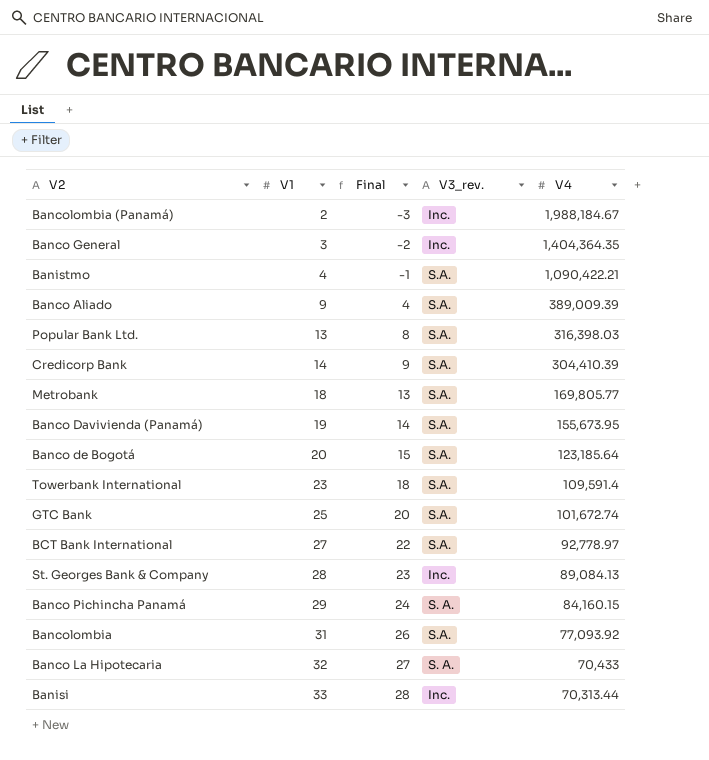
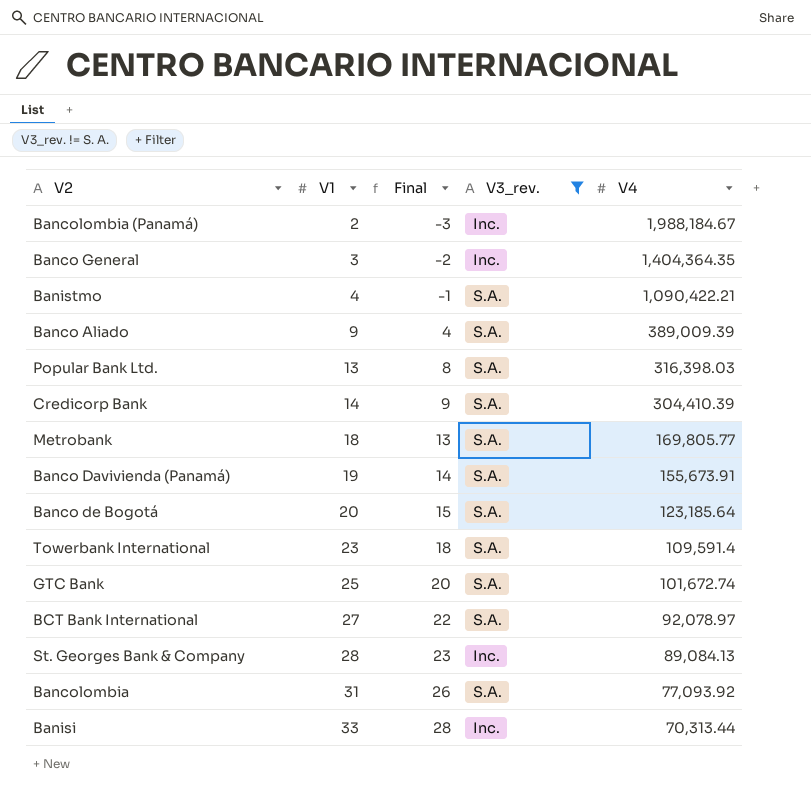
filter: none -> V3_rev. != S. A.
Banco Davivienda (Panamá) | V4: 155,673.95 -> 155,673.91
BCT Bank International | V4: 92,778.97 -> 92,078.97

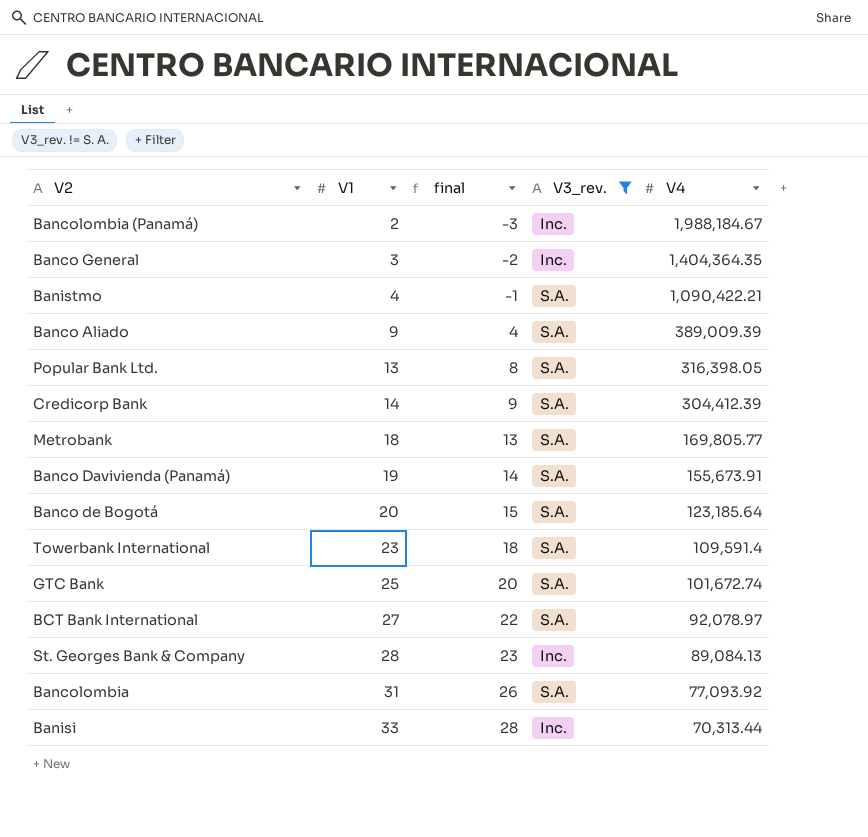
column name: Final -> final
Popular Bank Ltd. | V4: 316,398.03 -> 316,398.05
Credicorp Bank | V4: 304,410.39 -> 304,412.39

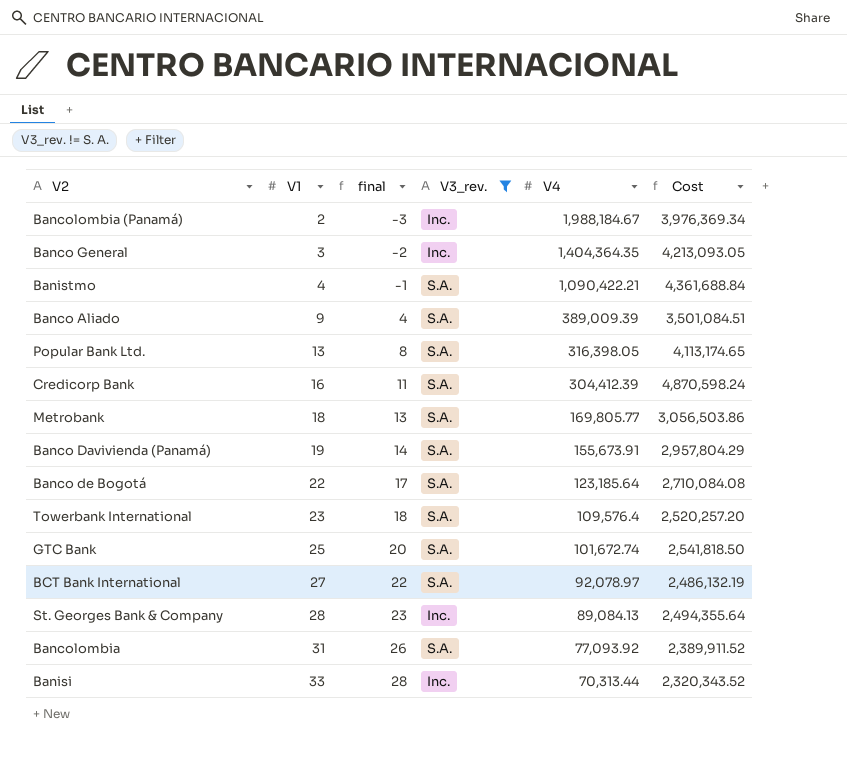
column Cost | formula: none -> [V1] * [V4]
Credicorp Bank | V1: 14 -> 16
Credicorp Bank | final: 9 -> 11
Banco de Bogotá | V1: 20 -> 22
Banco de Bogotá | final: 15 -> 17
Towerbank International | V4: 109,591.4 -> 109,576.4

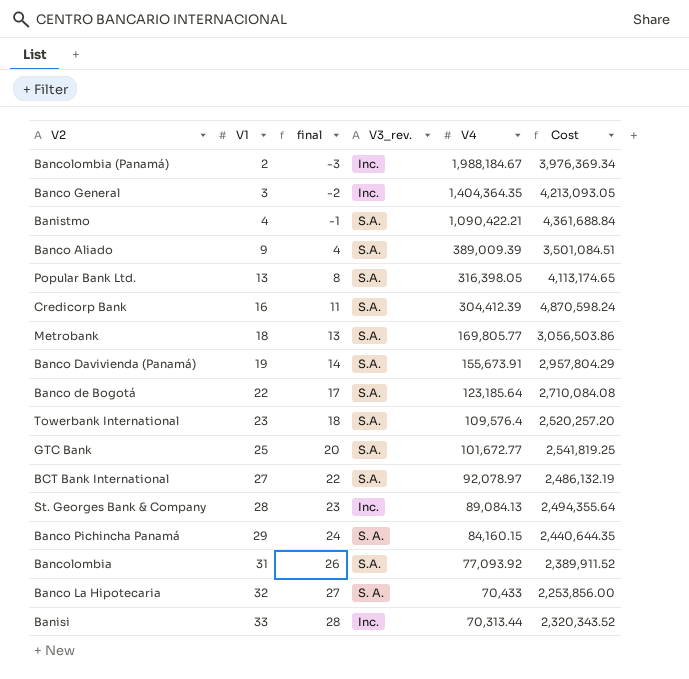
filter: V3_rev. != S. A. -> none
GTC Bank | V4: 101,672.74 -> 101,672.77
GTC Bank | Cost: 2,541,818.50 -> 2,541,819.25

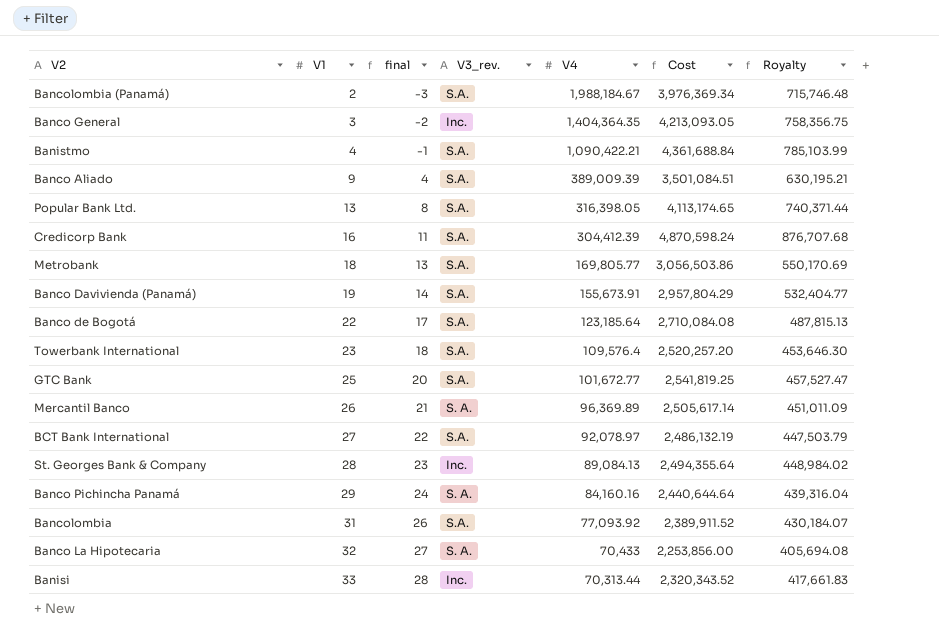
column Royalty | formula: none -> [Cost] * 0.18
Bancolombia (Panamá) | V3_rev.: Inc. -> S.A.
row Mercantil Banco: none -> 26 | 21 | S. A. | 96,369.89 | 2,505,617.14 | 451,011.09
Banco Pichincha Panamá | V4: 84,160.15 -> 84,160.16
Banco Pichincha Panamá | Cost: 2,440,644.35 -> 2,440,644.64

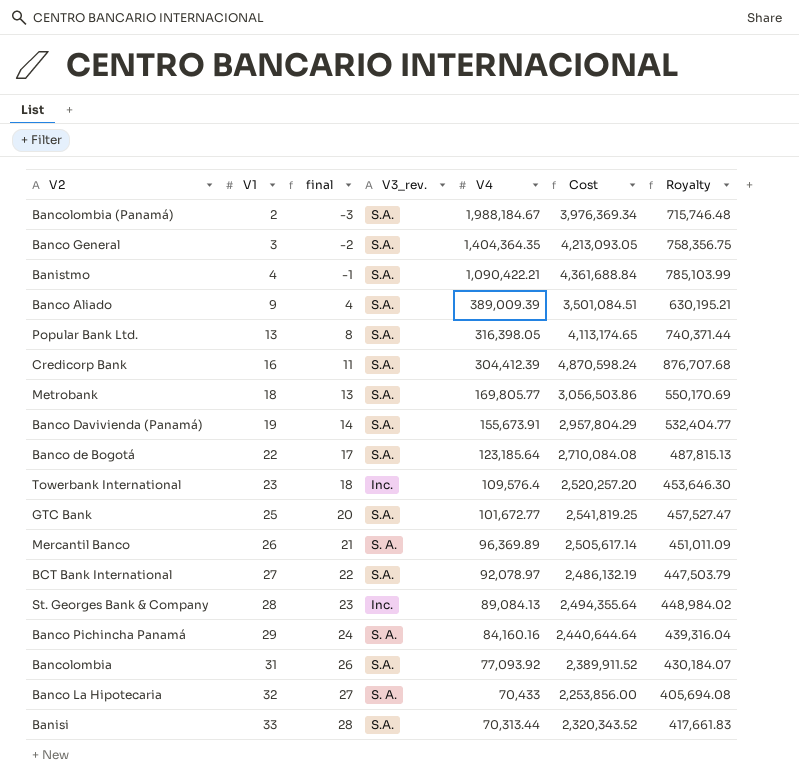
Banco General | V3_rev.: Inc. -> S.A.
Towerbank International | V3_rev.: S.A. -> Inc.
Banisi | V3_rev.: Inc. -> S.A.

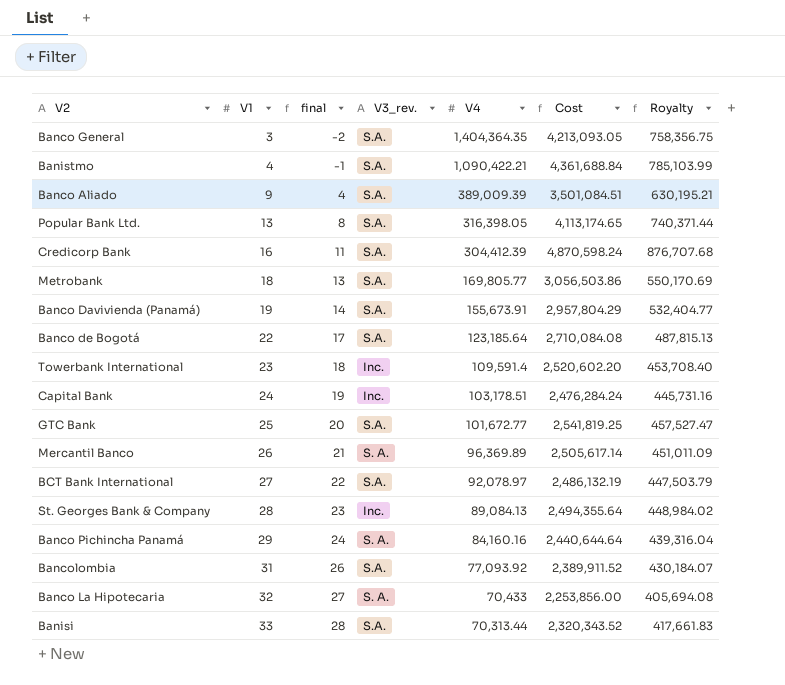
row Bancolombia (Panamá): 2 | -3 | S.A. | 1,988,184.67 | 3,976,369.34 | 715,746.48 -> none
Towerbank International | V4: 109,576.4 -> 109,591.4
Towerbank International | Cost: 2,520,257.20 -> 2,520,602.20
Towerbank International | Royalty: 453,646.30 -> 453,708.40
row Capital Bank: none -> 24 | 19 | Inc. | 103,178.51 | 2,476,284.24 | 445,731.16

